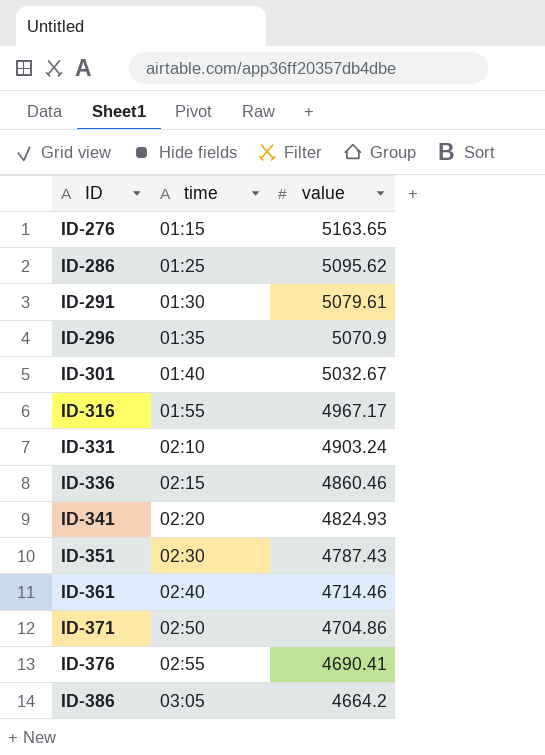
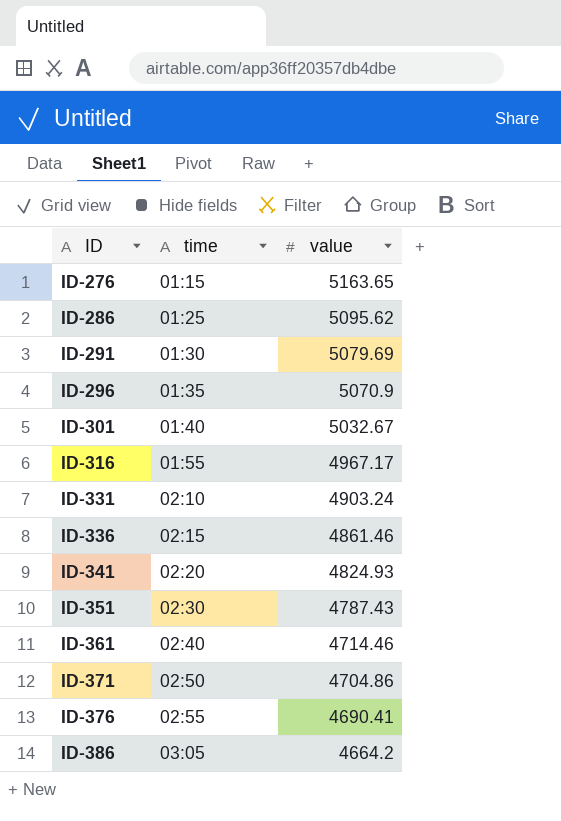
ID-291 | value: 5079.61 -> 5079.69
ID-336 | value: 4860.46 -> 4861.46

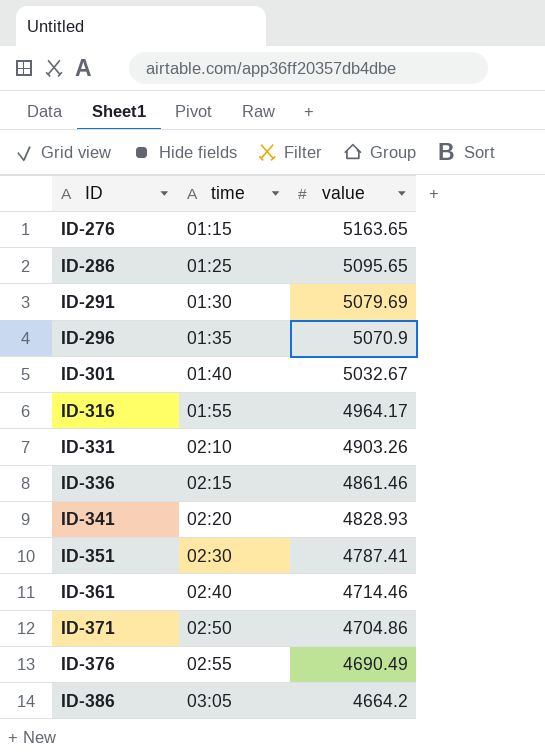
ID-286 | value: 5095.62 -> 5095.65
ID-316 | value: 4967.17 -> 4964.17
ID-331 | value: 4903.24 -> 4903.26
ID-341 | value: 4824.93 -> 4828.93
ID-351 | value: 4787.43 -> 4787.41
ID-376 | value: 4690.41 -> 4690.49

